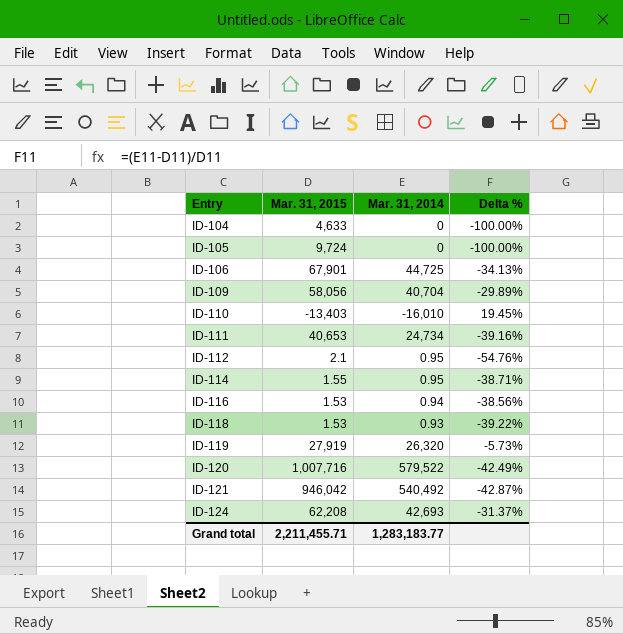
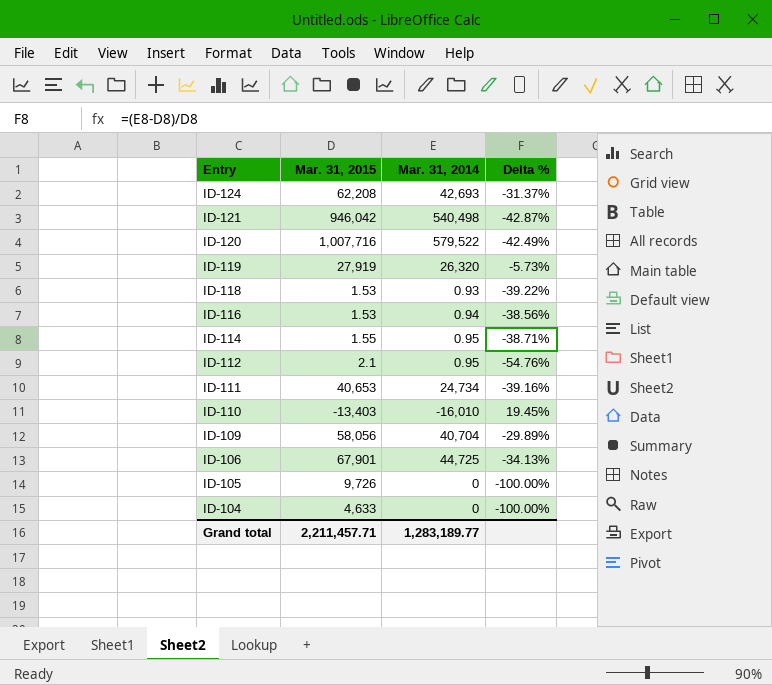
row order: Entry ascending -> Entry descending
ID-121 | Mar. 31, 2014: 540,492 -> 540,498
ID-105 | Mar. 31, 2015: 9,724 -> 9,726
Grand total | Mar. 31, 2015: 2,211,455.71 -> 2,211,457.71
Grand total | Mar. 31, 2014: 1,283,183.77 -> 1,283,189.77

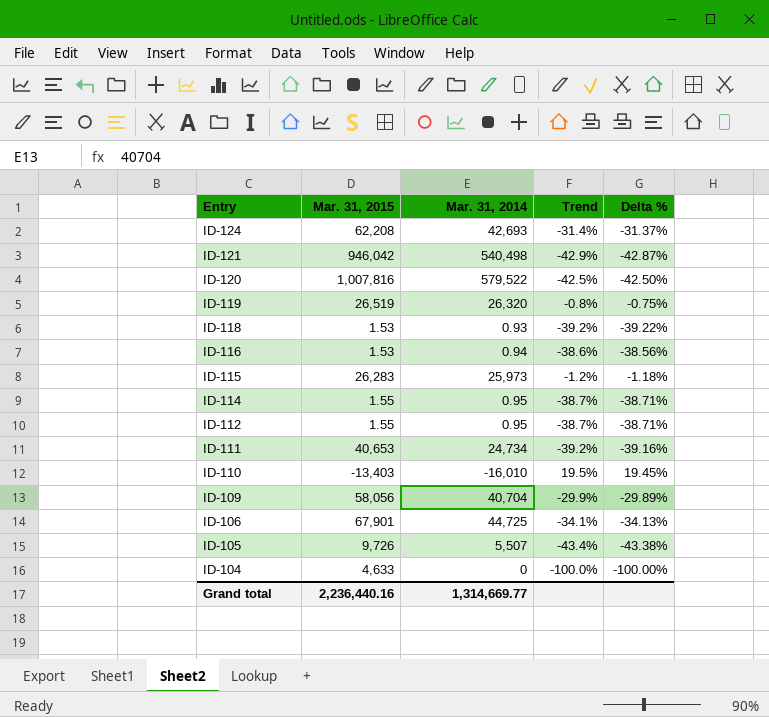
column Trend | formula: none -> ([Mar. 31, 2014] - [Mar. 31, 2015]) / [Mar. 31, 2015]
ID-120 | Mar. 31, 2015: 1,007,716 -> 1,007,816
ID-120 | Delta %: -42.49% -> -42.50%
ID-119 | Mar. 31, 2015: 27,919 -> 26,519
ID-119 | Delta %: -5.73% -> -0.75%
row ID-115: none -> 26,283 | 25,973 | -1.2% | -1.18%
ID-112 | Mar. 31, 2015: 2.1 -> 1.55
ID-112 | Delta %: -54.76% -> -38.71%
ID-105 | Mar. 31, 2014: 0 -> 5,507
ID-105 | Delta %: -100.00% -> -43.38%
Grand total | Mar. 31, 2015: 2,211,457.71 -> 2,236,440.16
Grand total | Mar. 31, 2014: 1,283,189.77 -> 1,314,669.77

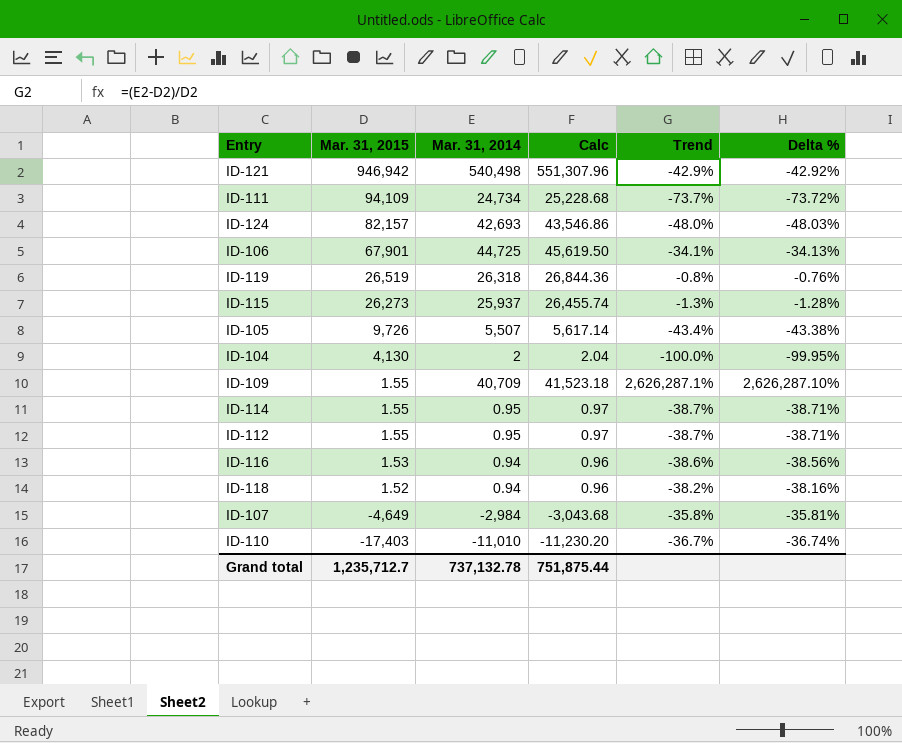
row order: Entry descending -> Mar. 31, 2015 descending
column Calc | formula: none -> [Mar. 31, 2014] * 1.02
row ID-120: 1,007,816 | 579,522 | -42.5% | -42.50% -> none
ID-121 | Mar. 31, 2015: 946,042 -> 946,942
ID-121 | Delta %: -42.87% -> -42.92%
ID-111 | Mar. 31, 2015: 40,653 -> 94,109
ID-111 | Trend: -39.2% -> -73.7%
ID-111 | Delta %: -39.16% -> -73.72%
ID-124 | Mar. 31, 2015: 62,208 -> 82,157
ID-124 | Trend: -31.4% -> -48.0%
ID-124 | Delta %: -31.37% -> -48.03%
ID-119 | Mar. 31, 2014: 26,320 -> 26,318
ID-119 | Delta %: -0.75% -> -0.76%
ID-115 | Mar. 31, 2015: 26,283 -> 26,273
ID-115 | Mar. 31, 2014: 25,973 -> 25,937
ID-115 | Trend: -1.2% -> -1.3%
ID-115 | Delta %: -1.18% -> -1.28%
ID-104 | Mar. 31, 2015: 4,633 -> 4,130
ID-104 | Mar. 31, 2014: 0 -> 2
ID-104 | Delta %: -100.00% -> -99.95%
ID-109 | Mar. 31, 2015: 58,056 -> 1.55
ID-109 | Mar. 31, 2014: 40,704 -> 40,709
ID-109 | Trend: -29.9% -> 2,626,287.1%
ID-109 | Delta %: -29.89% -> 2,626,287.10%
ID-118 | Mar. 31, 2015: 1.53 -> 1.52
ID-118 | Mar. 31, 2014: 0.93 -> 0.94
ID-118 | Trend: -39.2% -> -38.2%
ID-118 | Delta %: -39.22% -> -38.16%
row ID-107: none -> -4,649 | -2,984 | -3,043.68 | -35.8% | -35.81%
ID-110 | Mar. 31, 2015: -13,403 -> -17,403
ID-110 | Mar. 31, 2014: -16,010 -> -11,010
ID-110 | Trend: 19.5% -> -36.7%
ID-110 | Delta %: 19.45% -> -36.74%
Grand total | Mar. 31, 2015: 2,236,440.16 -> 1,235,712.7
Grand total | Mar. 31, 2014: 1,314,669.77 -> 737,132.78

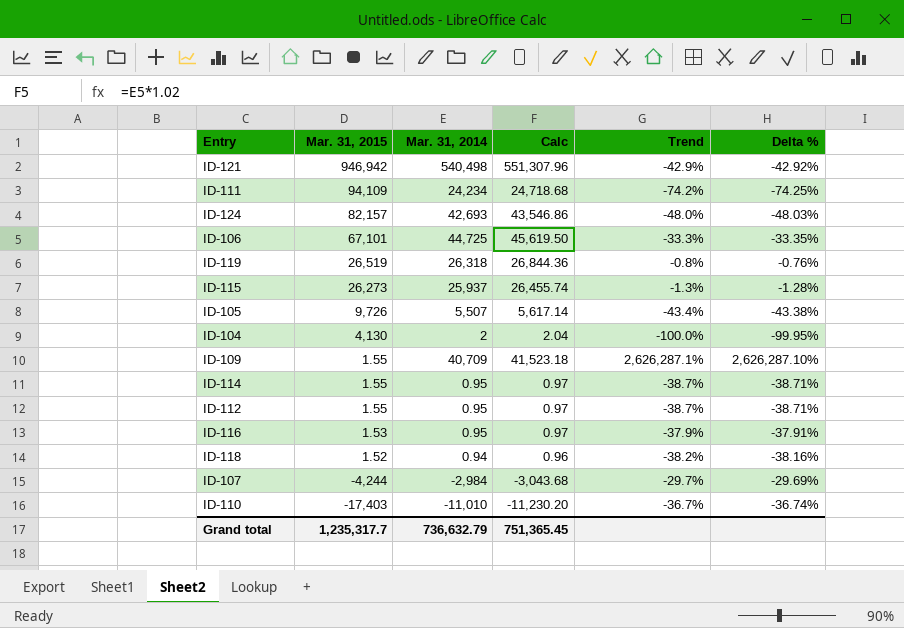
ID-111 | Mar. 31, 2014: 24,734 -> 24,234
ID-111 | Calc: 25,228.68 -> 24,718.68
ID-111 | Trend: -73.7% -> -74.2%
ID-111 | Delta %: -73.72% -> -74.25%
ID-106 | Mar. 31, 2015: 67,901 -> 67,101
ID-106 | Trend: -34.1% -> -33.3%
ID-106 | Delta %: -34.13% -> -33.35%
ID-116 | Mar. 31, 2014: 0.94 -> 0.95
ID-116 | Calc: 0.96 -> 0.97
ID-116 | Trend: -38.6% -> -37.9%
ID-116 | Delta %: -38.56% -> -37.91%
ID-107 | Mar. 31, 2015: -4,649 -> -4,244
ID-107 | Trend: -35.8% -> -29.7%
ID-107 | Delta %: -35.81% -> -29.69%
Grand total | Mar. 31, 2015: 1,235,712.7 -> 1,235,317.7
Grand total | Mar. 31, 2014: 737,132.78 -> 736,632.79
Grand total | Calc: 751,875.44 -> 751,365.45

